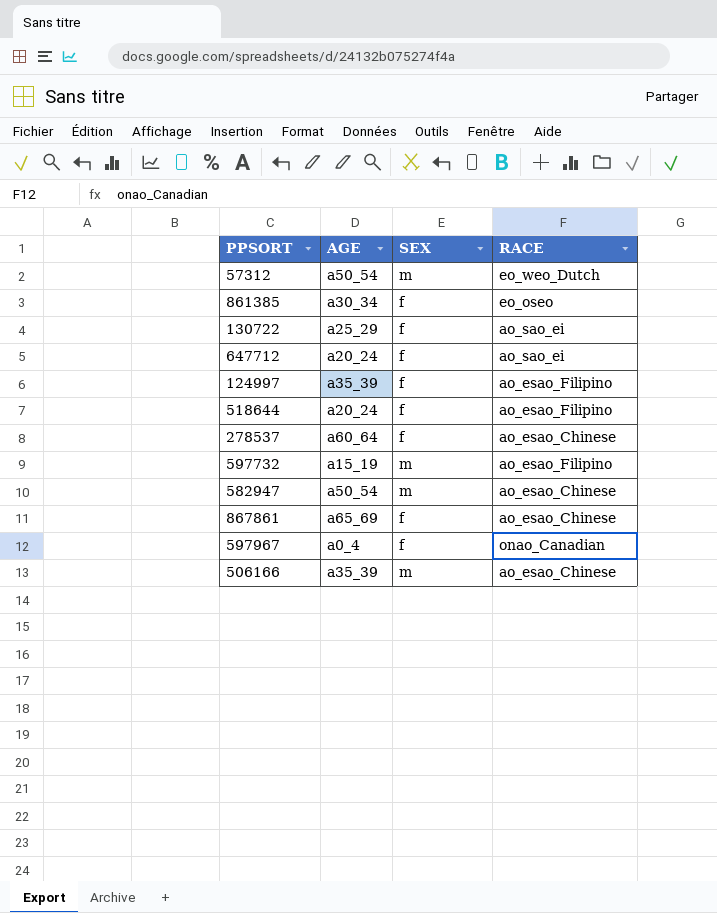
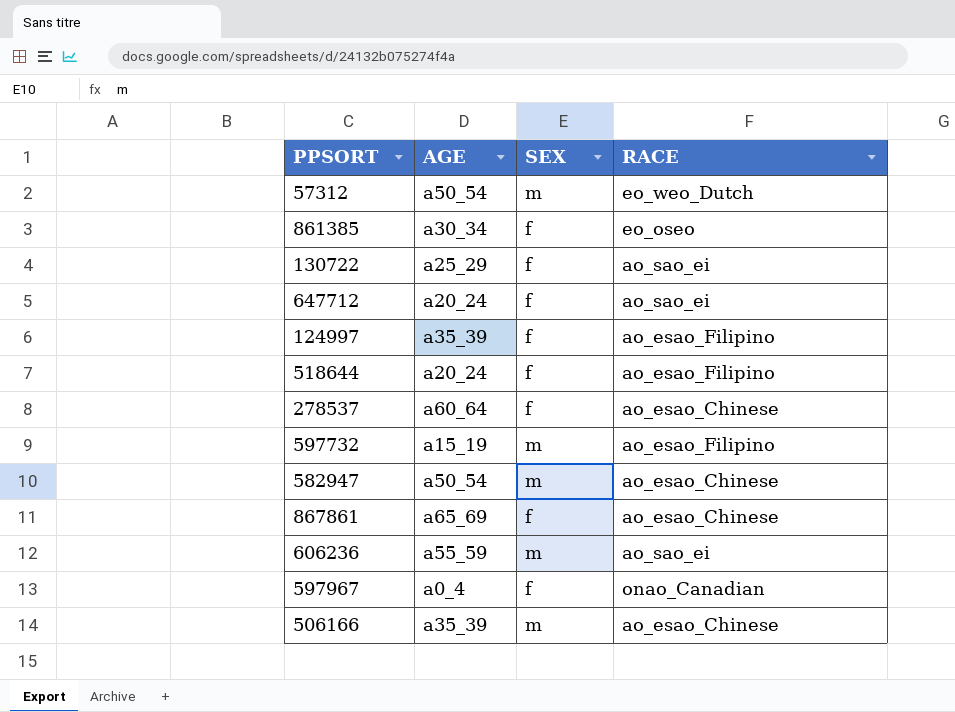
row 606236: none -> a55_59 | m | ao_sao_ei

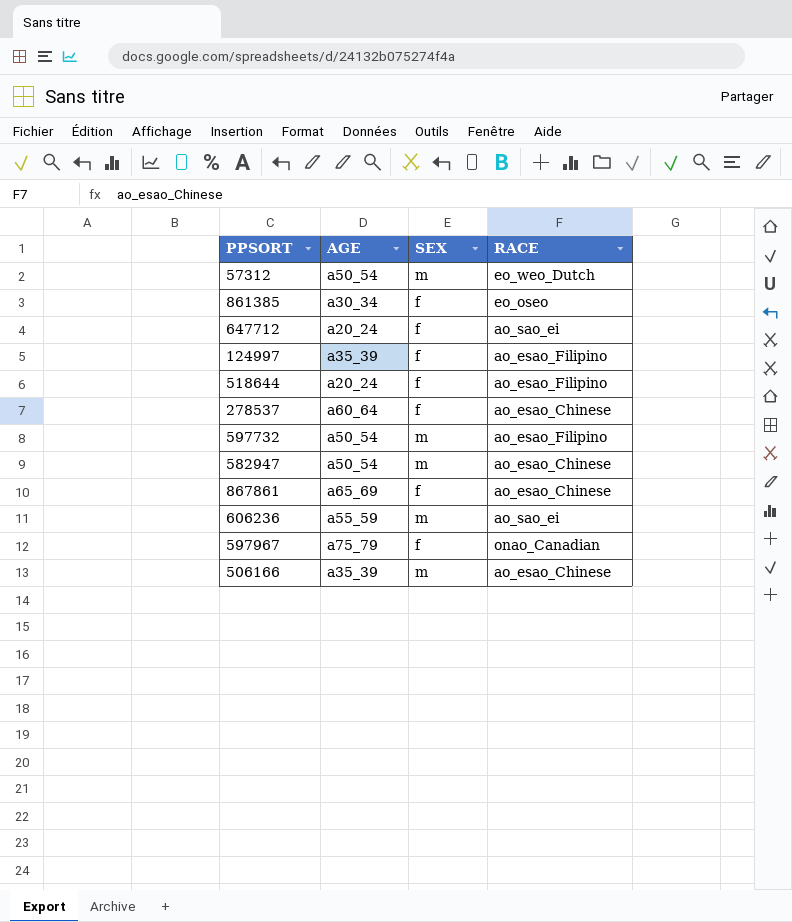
row 130722: a25_29 | f | ao_sao_ei -> none
597732 | AGE: a15_19 -> a50_54
597967 | AGE: a0_4 -> a75_79

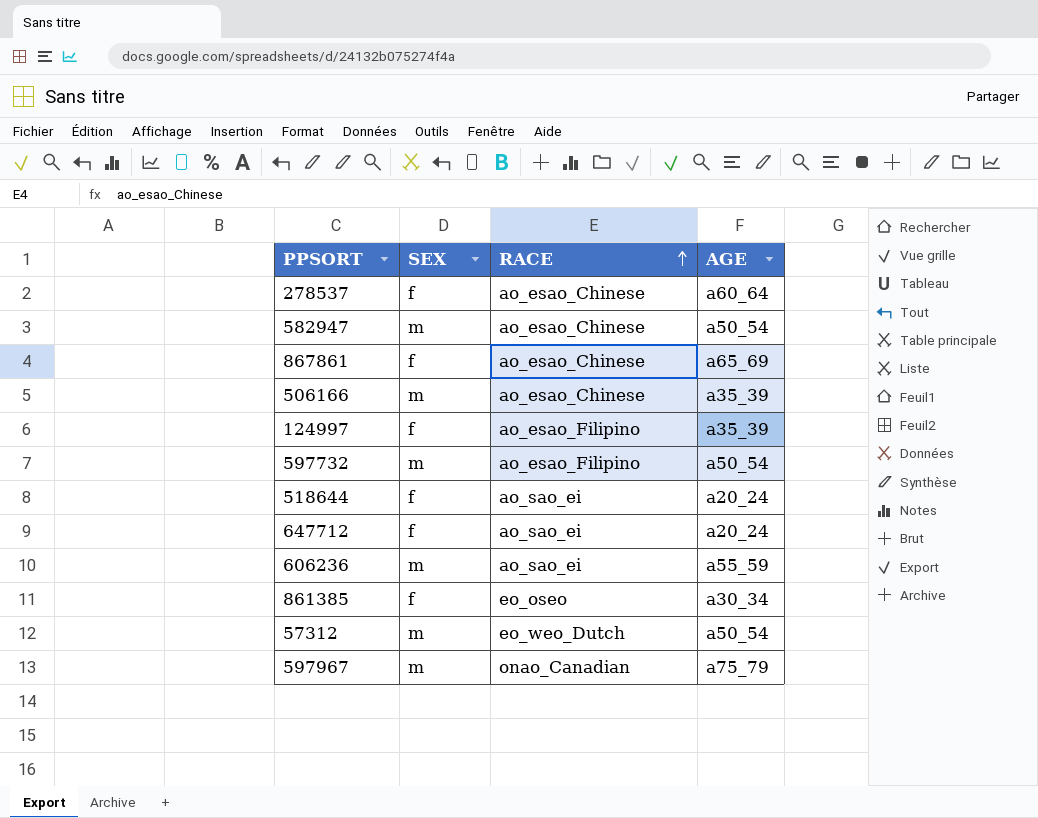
row order: none -> RACE ascending
column AGE | position: 2 -> 4
518644 | RACE: ao_esao_Filipino -> ao_sao_ei
597967 | SEX: f -> m

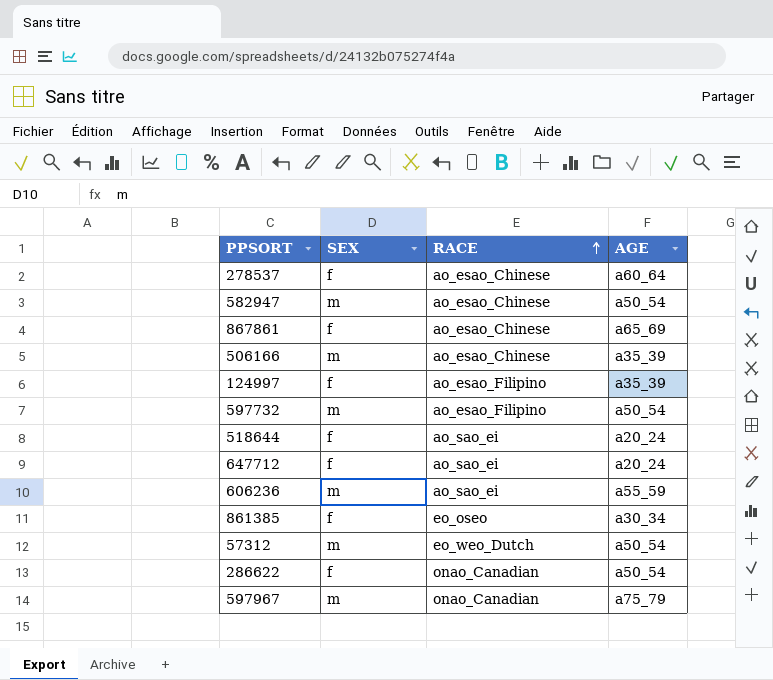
row 286622: none -> f | onao_Canadian | a50_54

